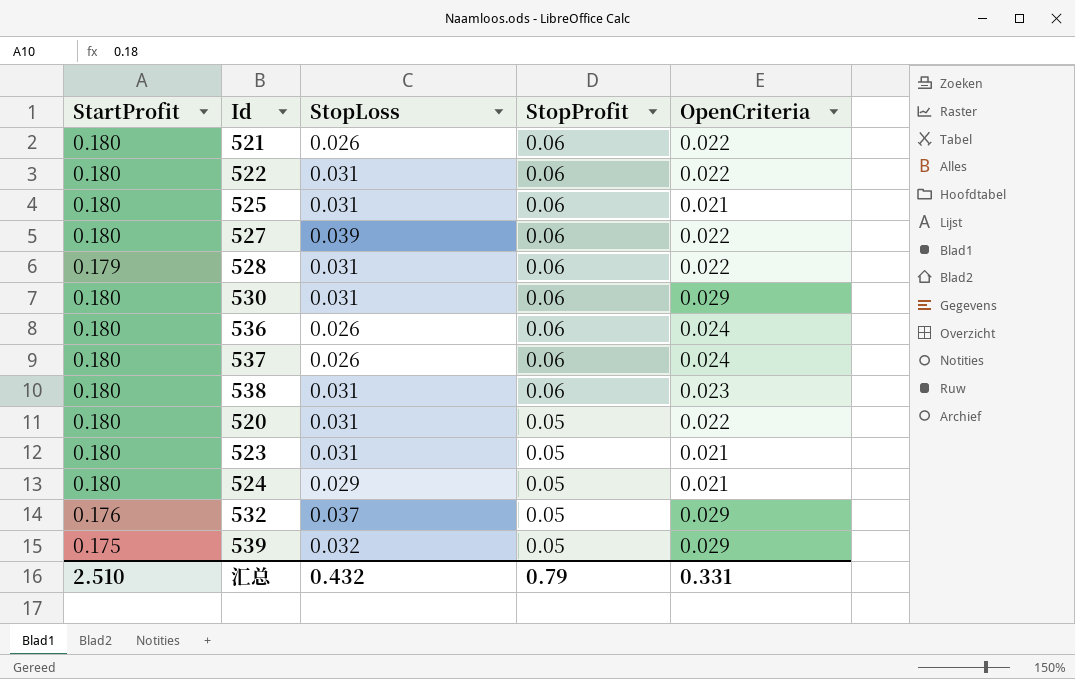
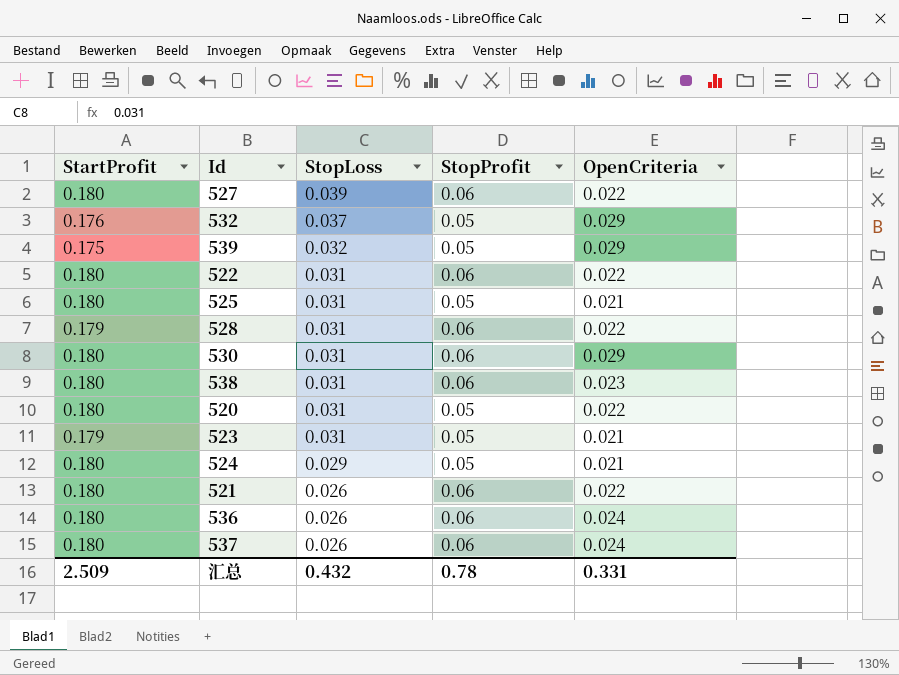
row order: StopProfit descending -> StopLoss descending
525 | StopProfit: 0.06 -> 0.05
523 | StartProfit: 0.180 -> 0.179
汇总 | StartProfit: 2.510 -> 2.509
汇总 | StopProfit: 0.79 -> 0.78

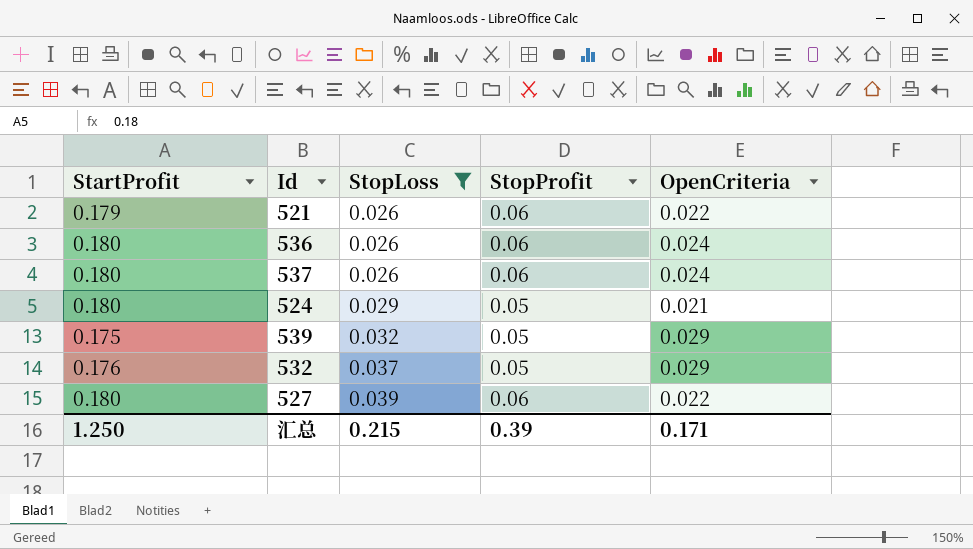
filter: none -> StopLoss != 0.031
row order: StopLoss descending -> StopLoss ascending
521 | StartProfit: 0.180 -> 0.179
汇总 | StartProfit: 2.509 -> 1.250
汇总 | StopLoss: 0.432 -> 0.215
汇总 | StopProfit: 0.78 -> 0.39
汇总 | OpenCriteria: 0.331 -> 0.171

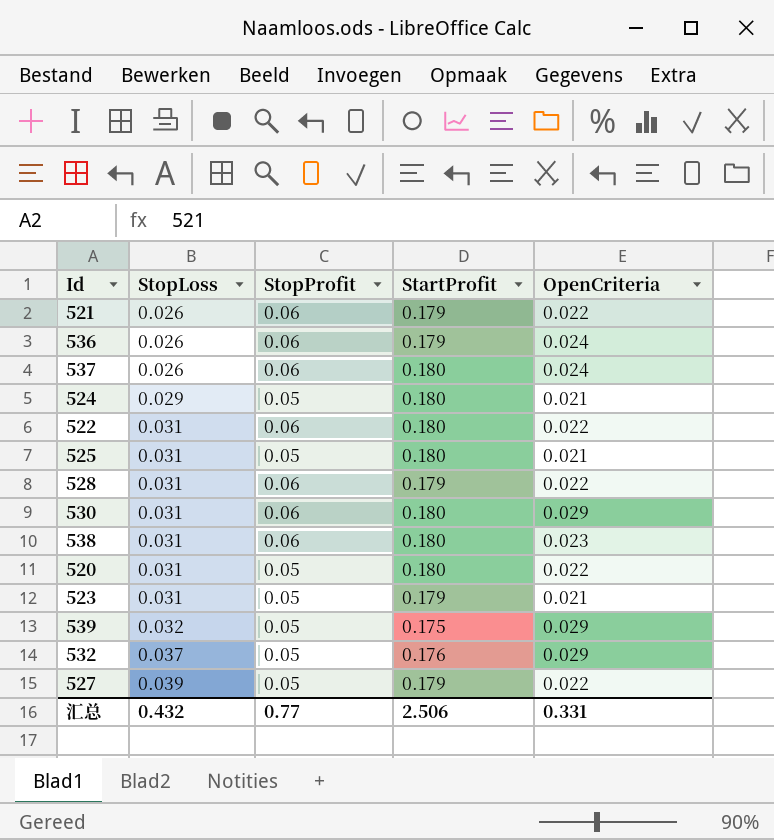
filter: StopLoss != 0.031 -> none
column StartProfit | position: 1 -> 4
536 | StartProfit: 0.180 -> 0.179
527 | StopProfit: 0.06 -> 0.05
527 | StartProfit: 0.180 -> 0.179
汇总 | StopLoss: 0.215 -> 0.432
汇总 | StopProfit: 0.39 -> 0.77
汇总 | StartProfit: 1.250 -> 2.506
汇总 | OpenCriteria: 0.171 -> 0.331

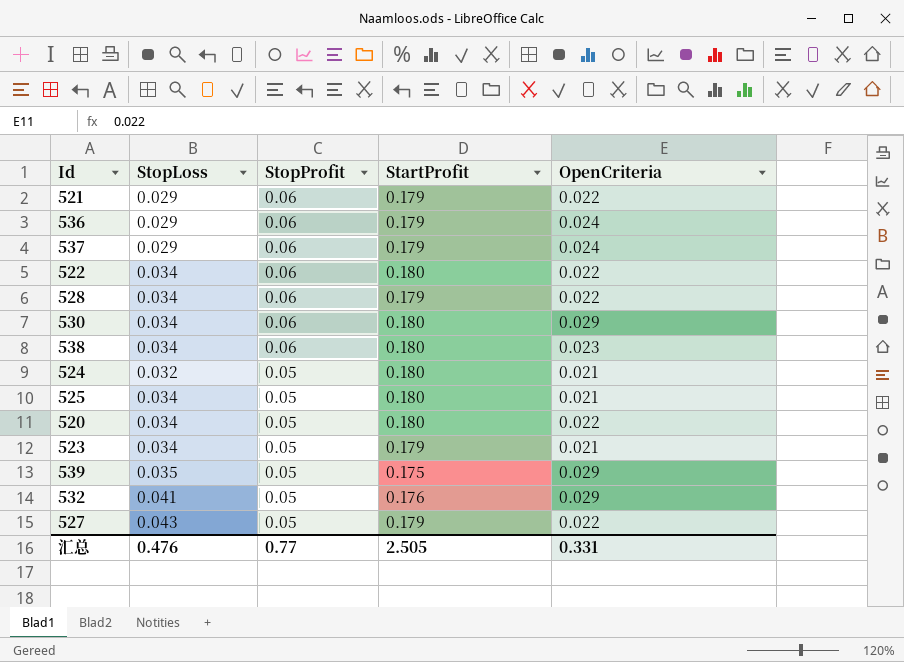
row order: StopLoss ascending -> StopProfit descending
521 | StopLoss: 0.026 -> 0.029
536 | StopLoss: 0.026 -> 0.029
537 | StopLoss: 0.026 -> 0.029
537 | StartProfit: 0.180 -> 0.179
522 | StopLoss: 0.031 -> 0.034
528 | StopLoss: 0.031 -> 0.034
530 | StopLoss: 0.031 -> 0.034
538 | StopLoss: 0.031 -> 0.034
524 | StopLoss: 0.029 -> 0.032
525 | StopLoss: 0.031 -> 0.034
520 | StopLoss: 0.031 -> 0.034
523 | StopLoss: 0.031 -> 0.034
539 | StopLoss: 0.032 -> 0.035
532 | StopLoss: 0.037 -> 0.041
527 | StopLoss: 0.039 -> 0.043
汇总 | StopLoss: 0.432 -> 0.476
汇总 | StartProfit: 2.506 -> 2.505

